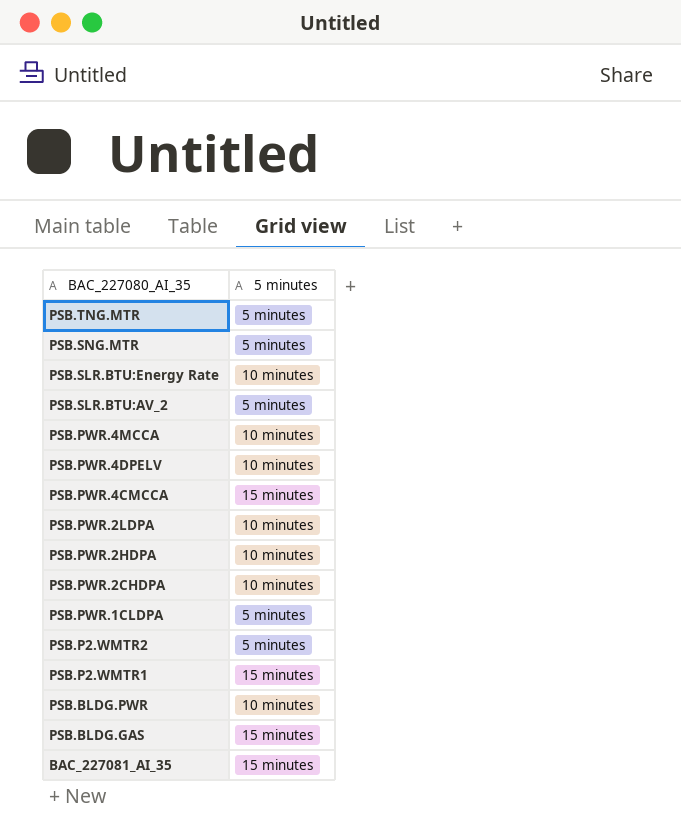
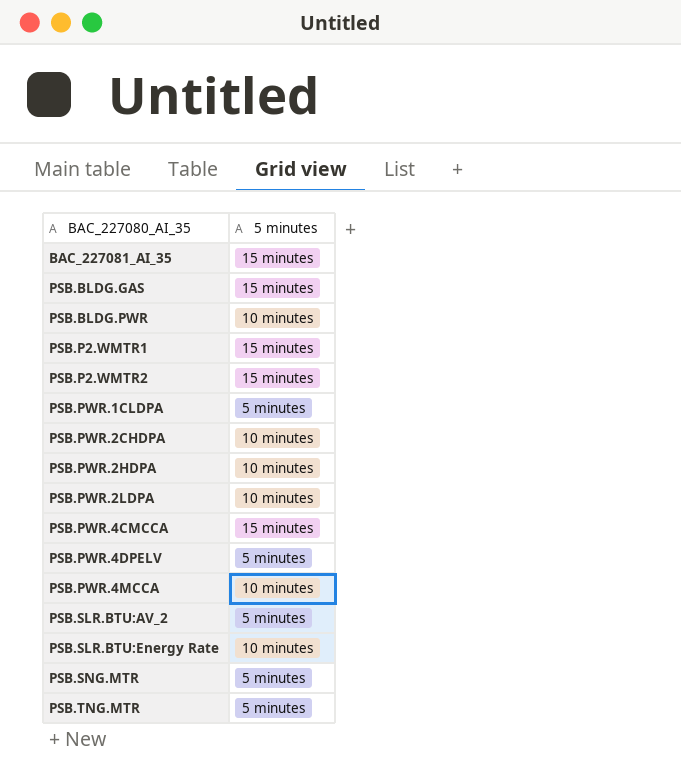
row order: BAC_227080_AI_35 descending -> BAC_227080_AI_35 ascending
PSB.P2.WMTR2 | 5 minutes: 5 minutes -> 15 minutes
PSB.PWR.4DPELV | 5 minutes: 10 minutes -> 5 minutes

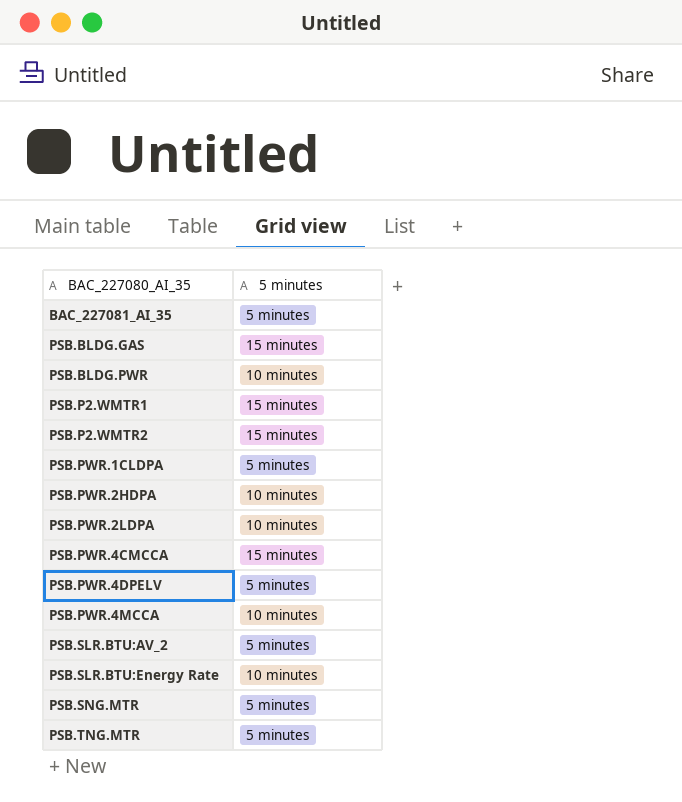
row PSB.PWR.2CHDPA: 10 minutes -> none
BAC_227081_AI_35 | 5 minutes: 15 minutes -> 5 minutes

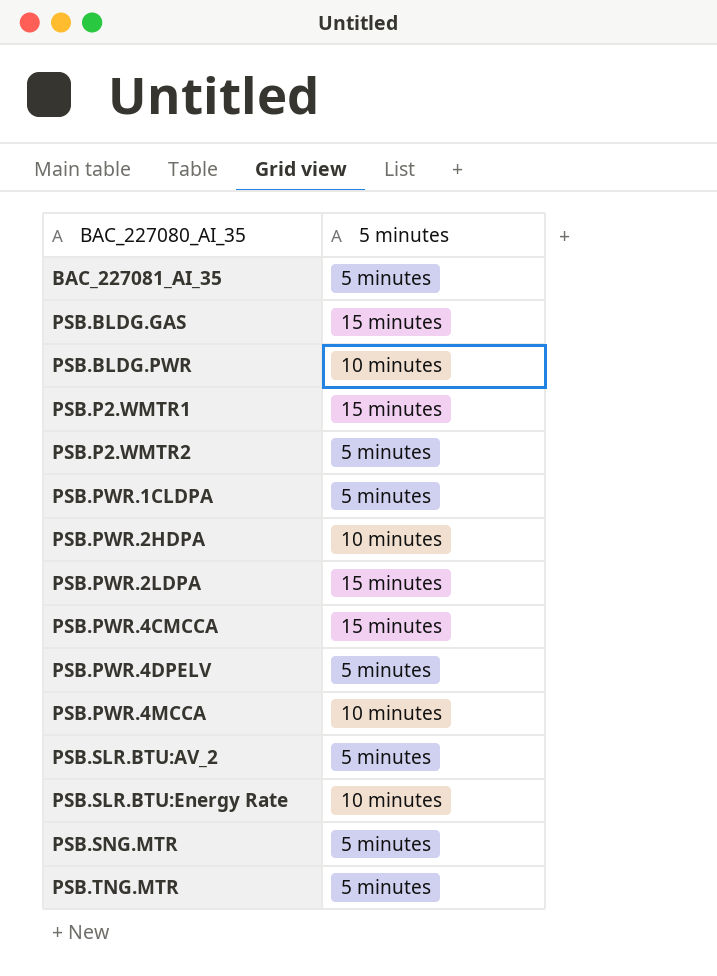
PSB.P2.WMTR2 | 5 minutes: 15 minutes -> 5 minutes
PSB.PWR.2LDPA | 5 minutes: 10 minutes -> 15 minutes

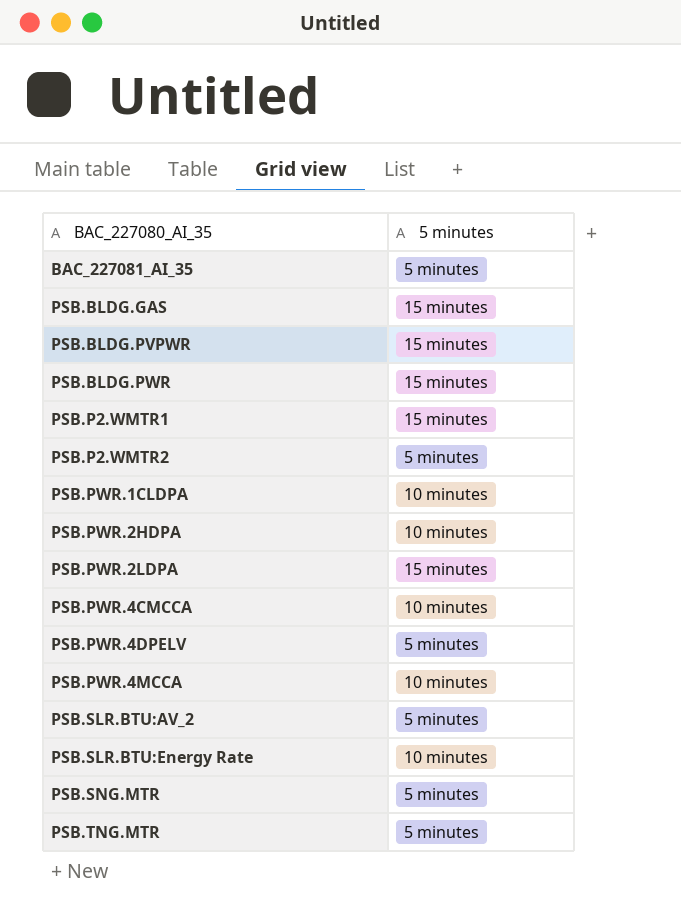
row PSB.BLDG.PVPWR: none -> 15 minutes
PSB.BLDG.PWR | 5 minutes: 10 minutes -> 15 minutes
PSB.PWR.1CLDPA | 5 minutes: 5 minutes -> 10 minutes
PSB.PWR.4CMCCA | 5 minutes: 15 minutes -> 10 minutes

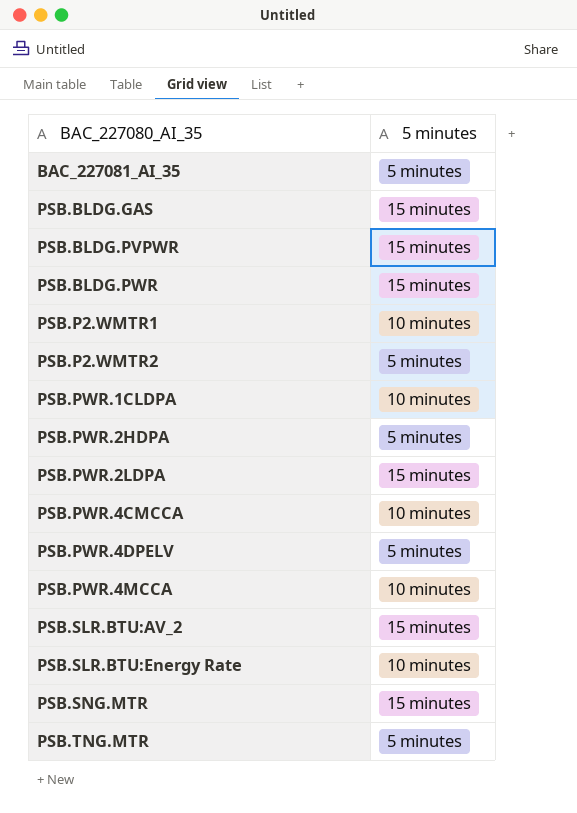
PSB.P2.WMTR1 | 5 minutes: 15 minutes -> 10 minutes
PSB.PWR.2HDPA | 5 minutes: 10 minutes -> 5 minutes
PSB.SLR.BTU:AV_2 | 5 minutes: 5 minutes -> 15 minutes
PSB.SNG.MTR | 5 minutes: 5 minutes -> 15 minutes

